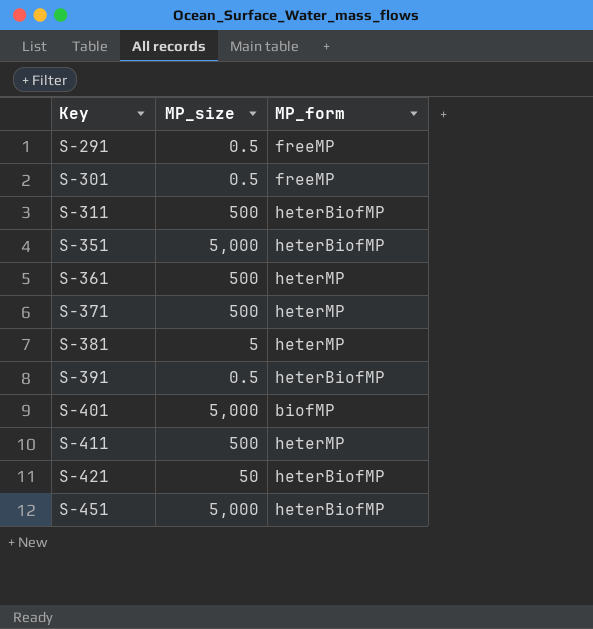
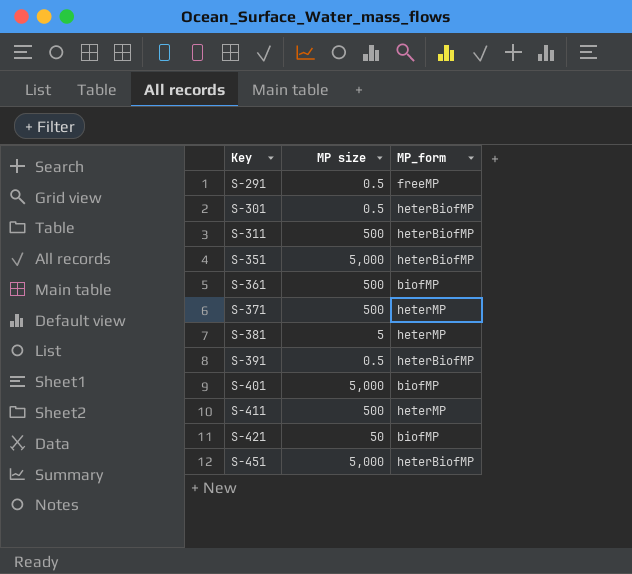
column name: MP_size -> MP size
S-301 | MP_form: freeMP -> heterBiofMP
S-361 | MP_form: heterMP -> biofMP
S-421 | MP_form: heterBiofMP -> biofMP

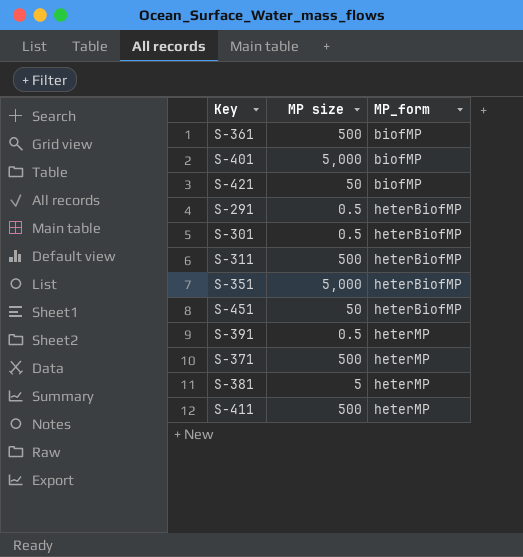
row order: Key ascending -> MP_form ascending
S-291 | MP_form: freeMP -> heterBiofMP
S-451 | MP size: 5,000 -> 50
S-391 | MP_form: heterBiofMP -> heterMP

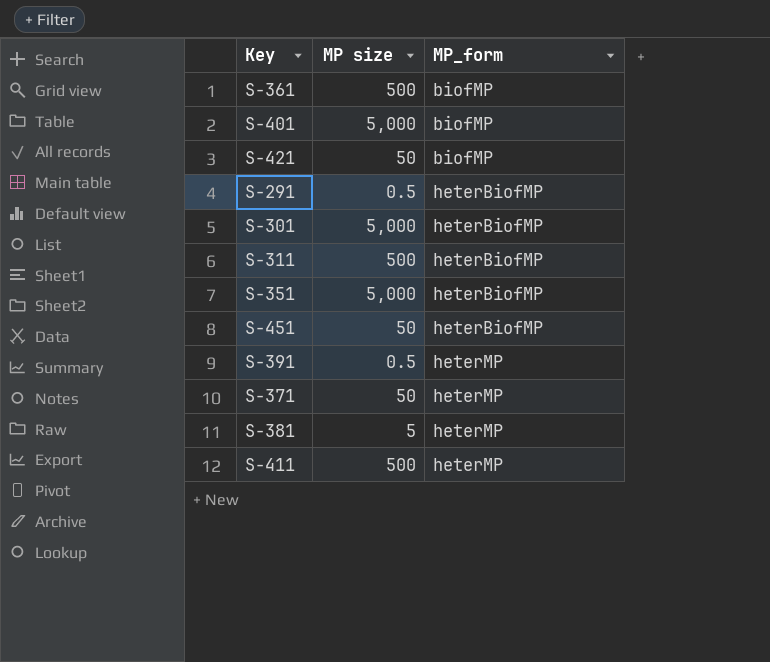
S-301 | MP size: 0.5 -> 5,000
S-371 | MP size: 500 -> 50

